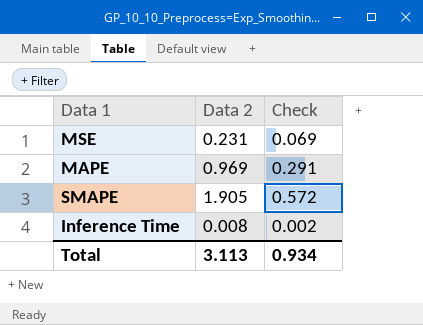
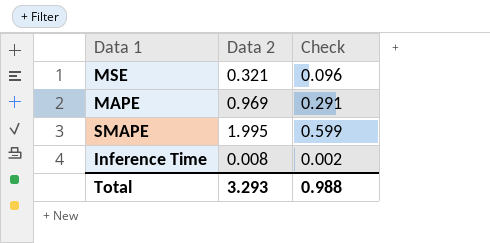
MSE | Data 2: 0.231 -> 0.321
MSE | Check: 0.069 -> 0.096
SMAPE | Data 2: 1.905 -> 1.995
SMAPE | Check: 0.572 -> 0.599
Total | Data 2: 3.113 -> 3.293
Total | Check: 0.934 -> 0.988

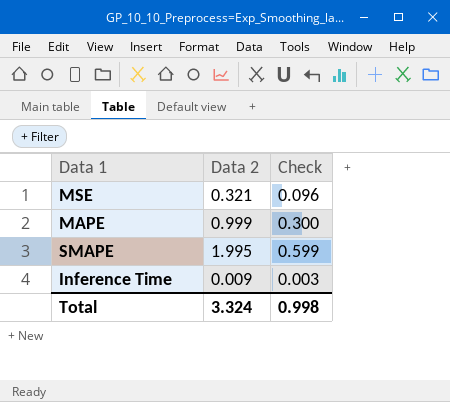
MAPE | Data 2: 0.969 -> 0.999
MAPE | Check: 0.291 -> 0.300
Inference Time | Data 2: 0.008 -> 0.009
Inference Time | Check: 0.002 -> 0.003
Total | Data 2: 3.293 -> 3.324
Total | Check: 0.988 -> 0.998

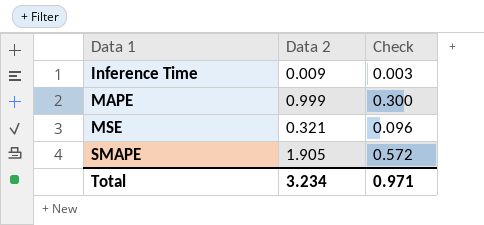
row order: none -> Data 1 ascending
SMAPE | Data 2: 1.995 -> 1.905
SMAPE | Check: 0.599 -> 0.572
Total | Data 2: 3.324 -> 3.234
Total | Check: 0.998 -> 0.971

